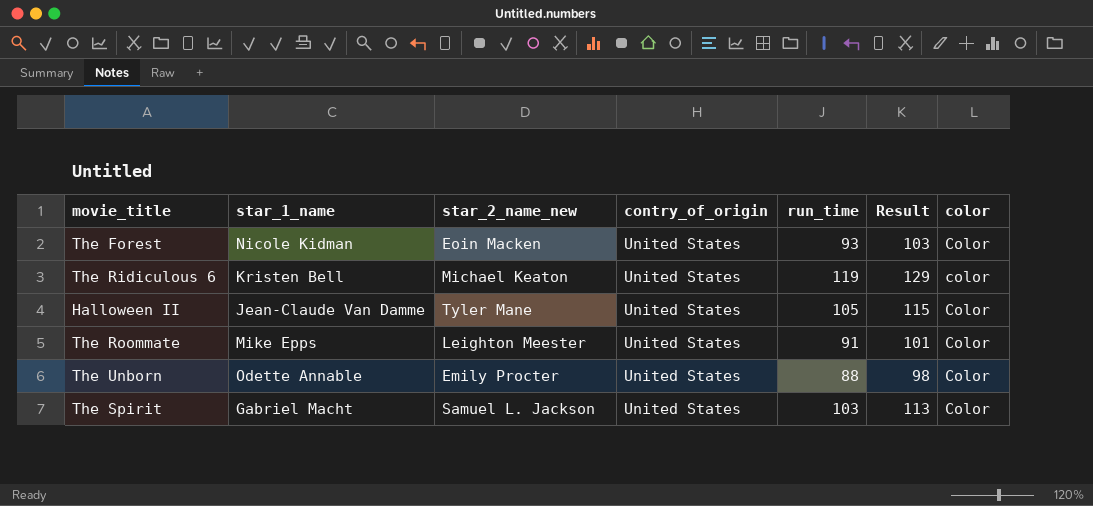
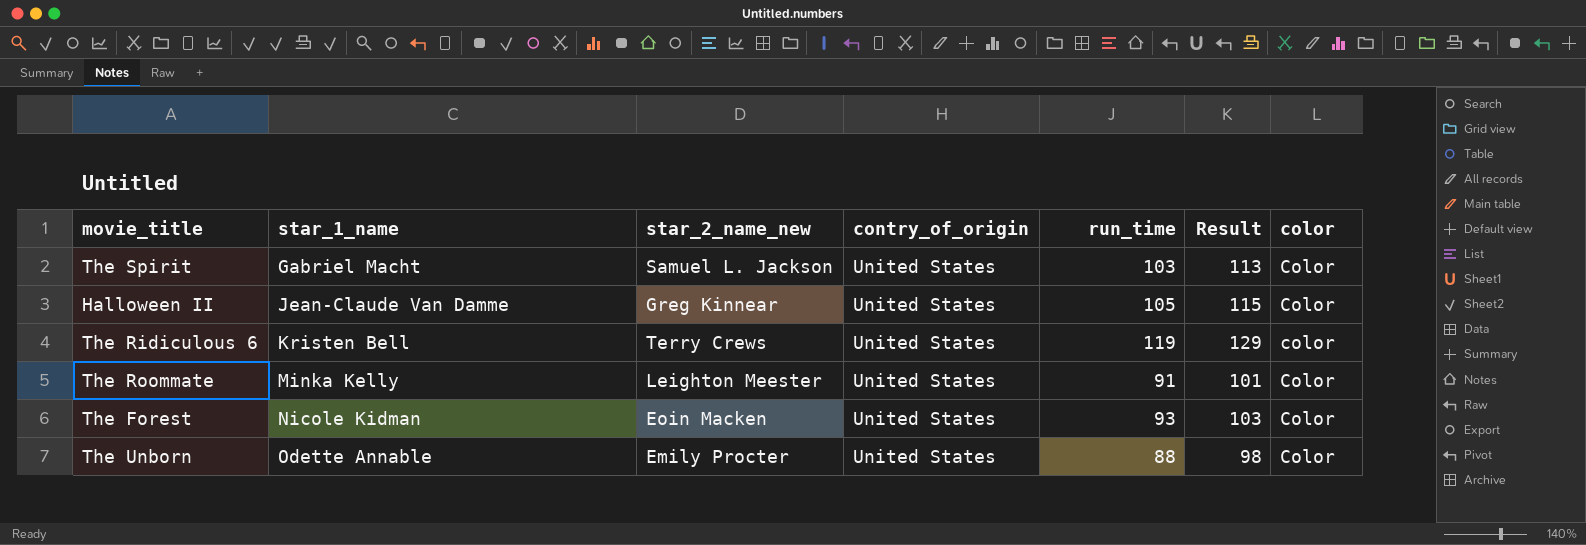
row order: none -> star_1_name ascending
Halloween II | star_2_name_new: Tyler Mane -> Greg Kinnear
The Ridiculous 6 | star_2_name_new: Michael Keaton -> Terry Crews
The Roommate | star_1_name: Mike Epps -> Minka Kelly

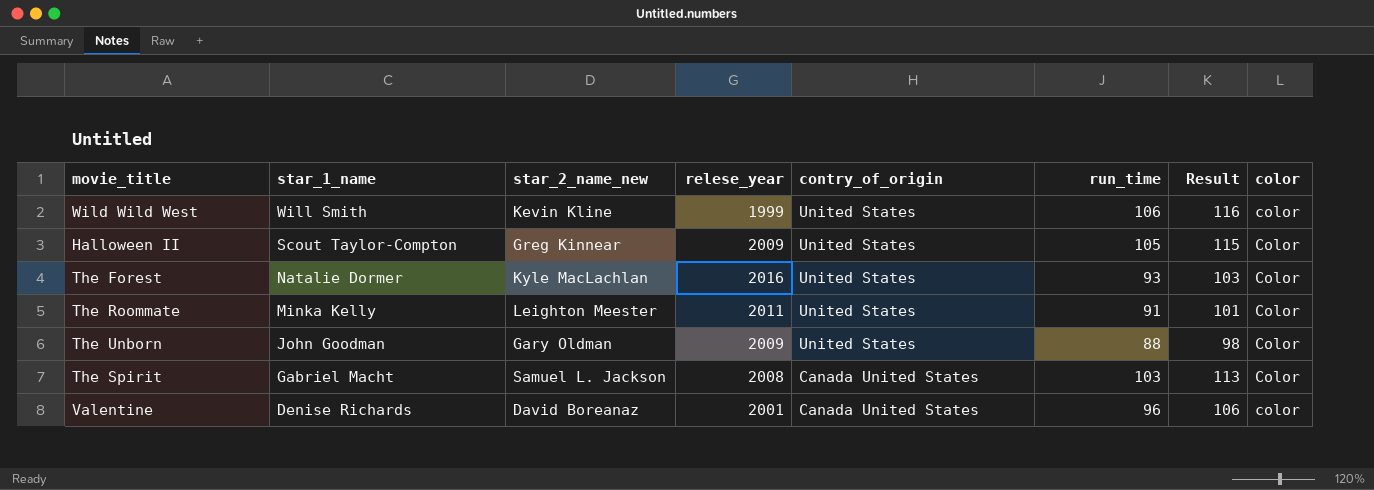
row order: star_1_name ascending -> star_1_name descending
column relese_year | position: none -> 4
row The Ridiculous 6: Kristen Bell | Terry Crews | United States | 119 | 129 | color -> none
row Wild Wild West: none -> Will Smith | Kevin Kline | 1999 | United States | 106 | 116 | color
Halloween II | star_1_name: Jean-Claude Van Damme -> Scout Taylor-Compton
The Forest | star_1_name: Nicole Kidman -> Natalie Dormer
The Forest | star_2_name_new: Eoin Macken -> Kyle MacLachlan
The Unborn | star_1_name: Odette Annable -> John Goodman
The Unborn | star_2_name_new: Emily Procter -> Gary Oldman
The Spirit | contry_of_origin: United States -> Canada United States
row Valentine: none -> Denise Richards | David Boreanaz | 2001 | Canada United States | 96 | 106 | color

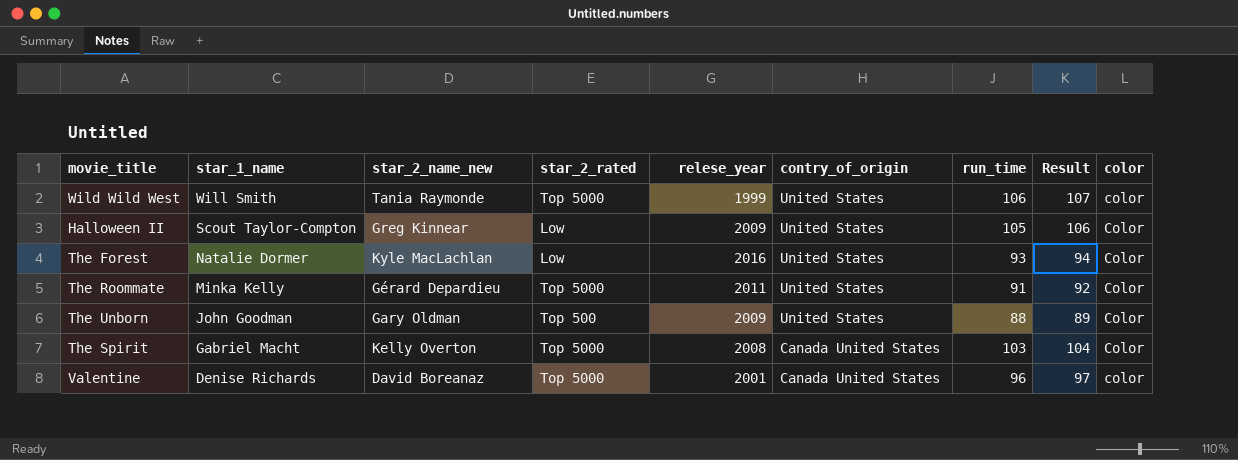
column star_2_rated | position: none -> 4
column Result | formula: [run_time] + 10 -> [run_time] + 1
Wild Wild West | star_2_name_new: Kevin Kline -> Tania Raymonde
The Roommate | star_2_name_new: Leighton Meester -> Gérard Depardieu
The Spirit | star_2_name_new: Samuel L. Jackson -> Kelly Overton

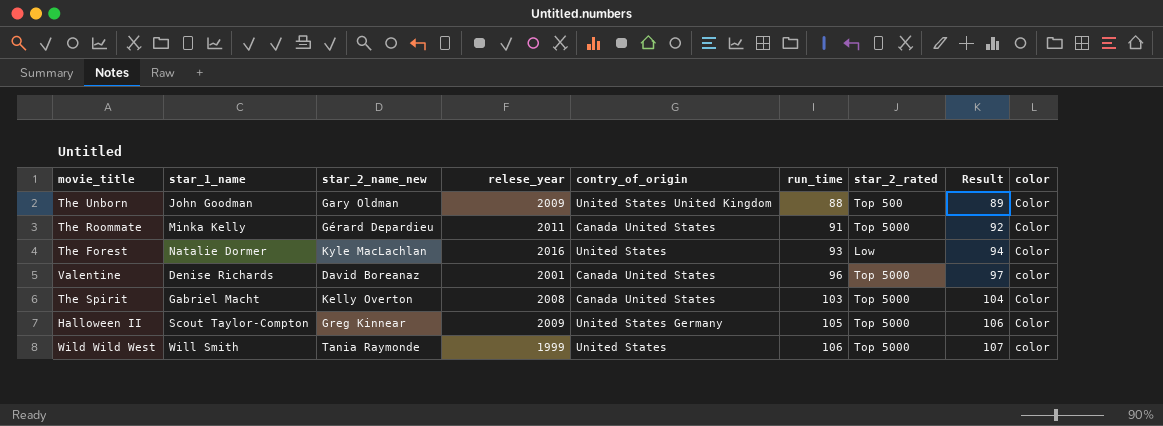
row order: star_1_name descending -> run_time ascending
column star_2_rated | position: 4 -> 7
The Unborn | contry_of_origin: United States -> United States United Kingdom
The Roommate | contry_of_origin: United States -> Canada United States
Halloween II | contry_of_origin: United States -> United States Germany
Halloween II | star_2_rated: Low -> Top 5000

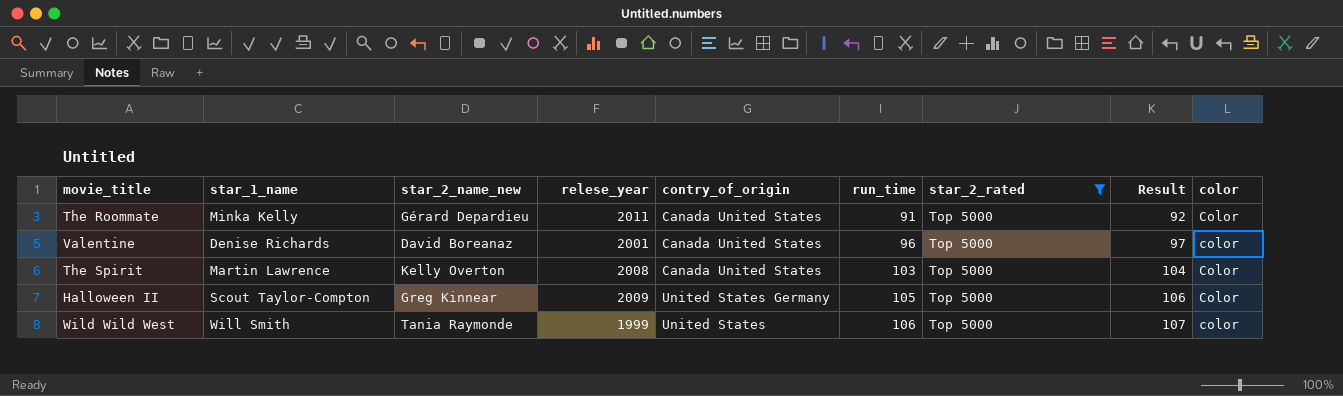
filter: none -> star_2_rated = Top 5000
The Spirit | star_1_name: Gabriel Macht -> Martin Lawrence

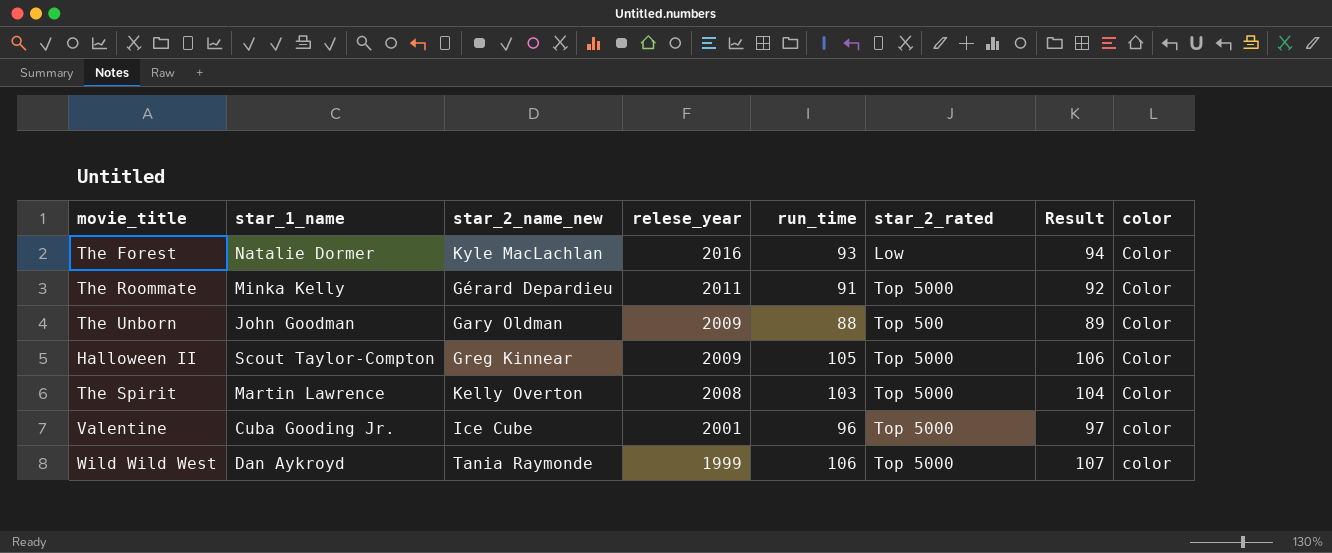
filter: star_2_rated = Top 5000 -> none
row order: run_time ascending -> relese_year descending
column contry_of_origin | position: 5 -> none
Valentine | star_1_name: Denise Richards -> Cuba Gooding Jr.
Valentine | star_2_name_new: David Boreanaz -> Ice Cube
Wild Wild West | star_1_name: Will Smith -> Dan Aykroyd

